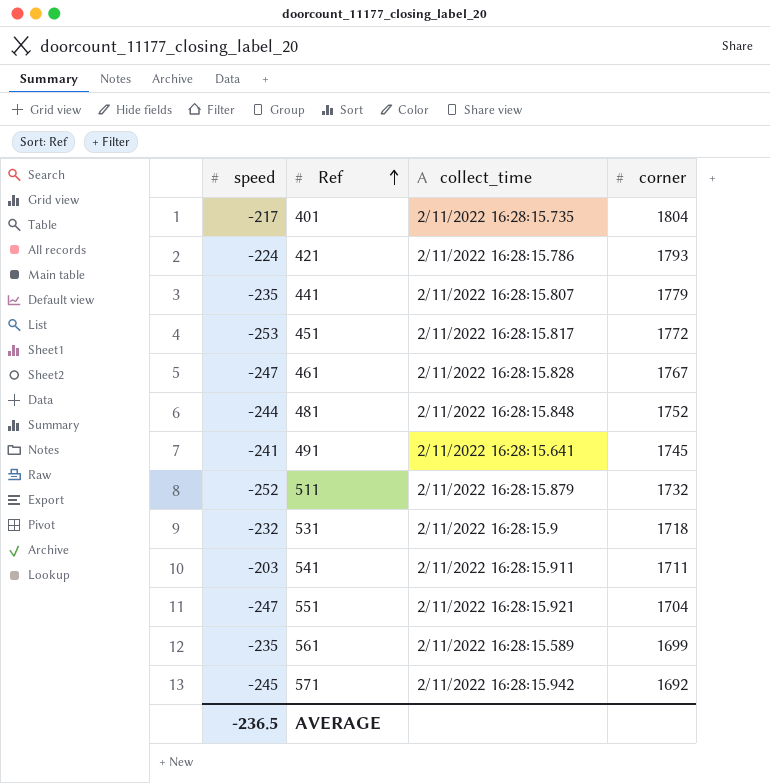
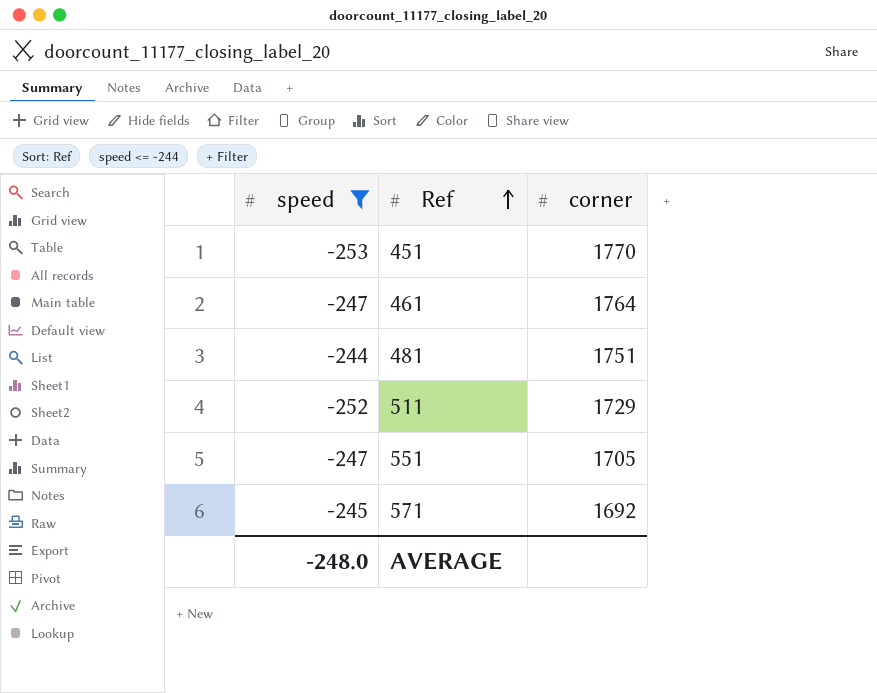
filter: none -> speed <= -244
column collect_time | position: 3 -> none
451 | corner: 1772 -> 1770
461 | corner: 1767 -> 1764
481 | corner: 1752 -> 1751
511 | corner: 1732 -> 1729
551 | corner: 1704 -> 1705
AVERAGE | speed: -236.5 -> -248.0

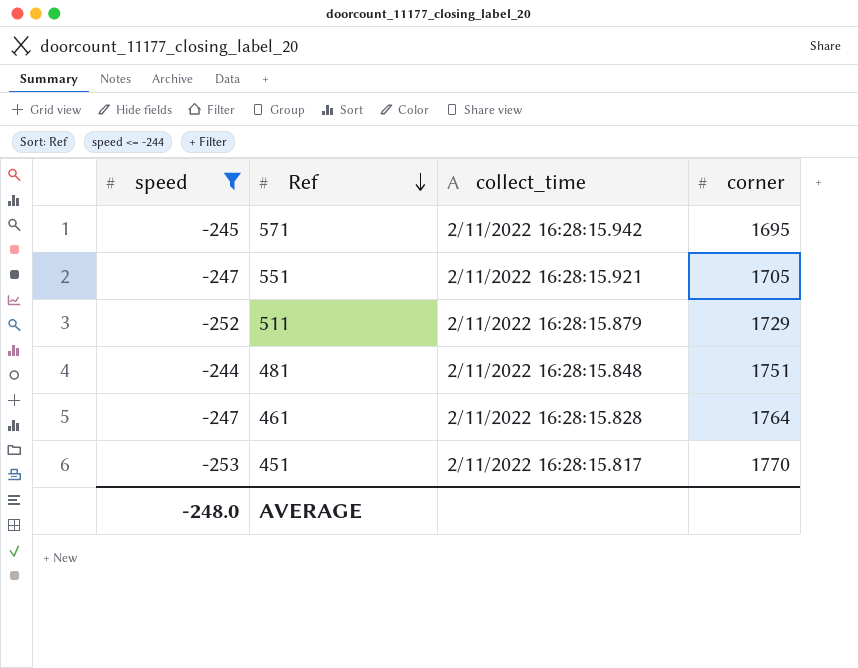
row order: Ref ascending -> Ref descending
column collect_time | position: none -> 3
571 | corner: 1692 -> 1695

